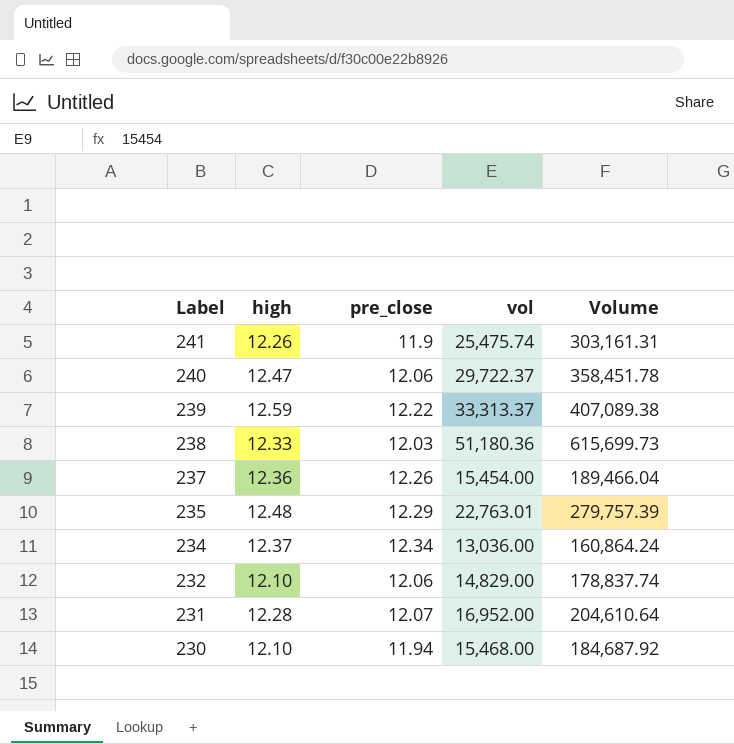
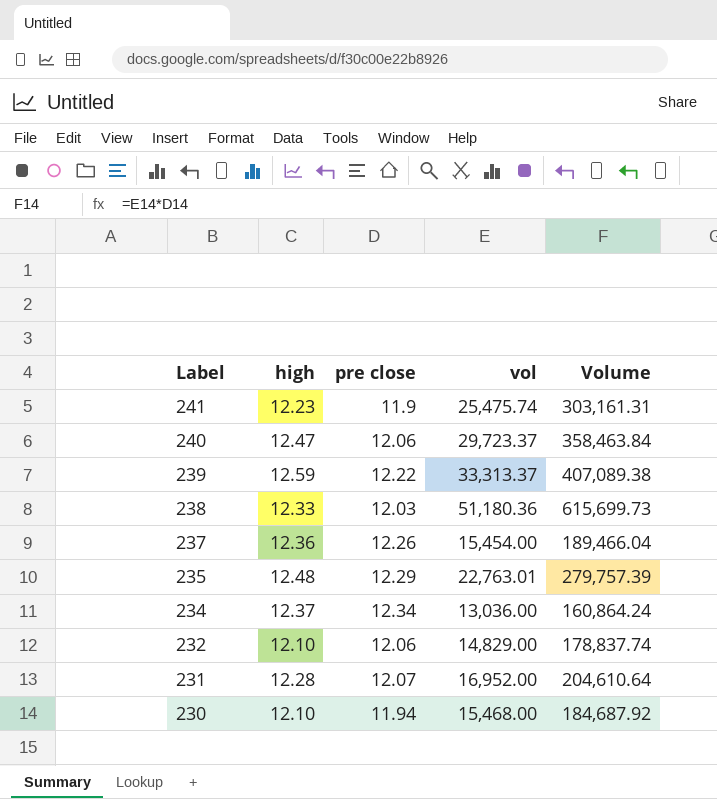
column name: pre_close -> pre close
241 | high: 12.26 -> 12.23
240 | vol: 29,722.37 -> 29,723.37
240 | Volume: 358,451.78 -> 358,463.84

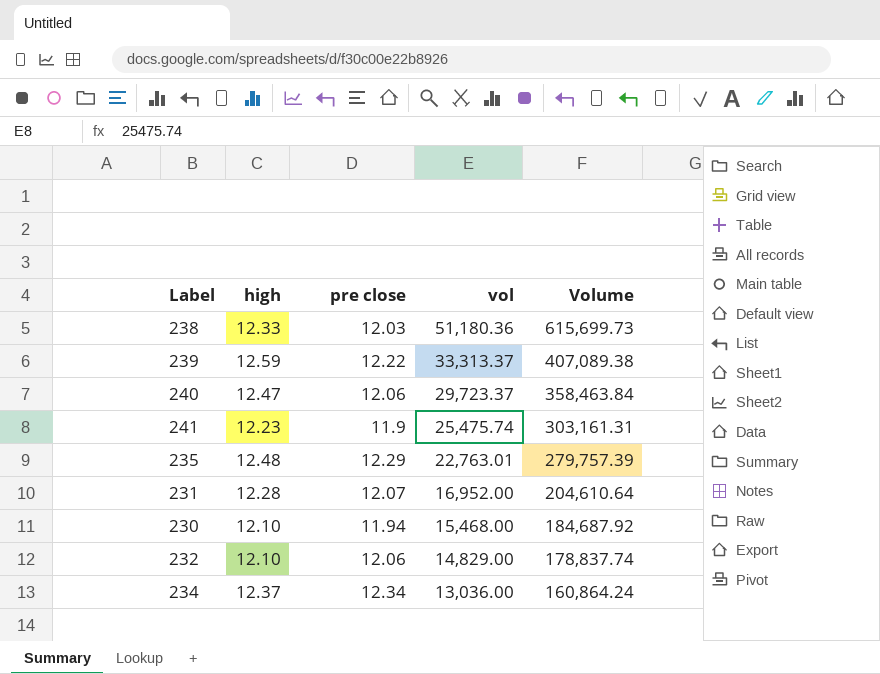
row order: Label descending -> vol descending
row 237: 12.36 | 12.26 | 15,454.00 | 189,466.04 -> none

